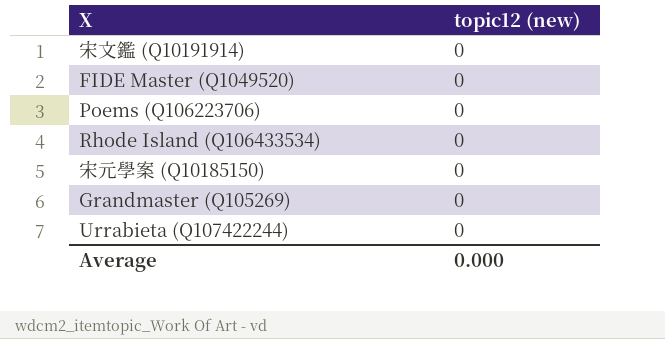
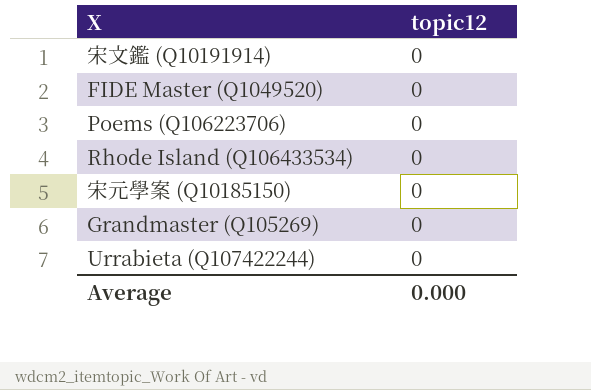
column name: topic12 (new) -> topic12

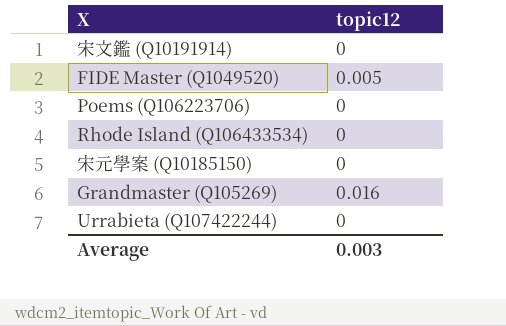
FIDE Master (Q1049520) | topic12: 0 -> 0.005
Grandmaster (Q105269) | topic12: 0 -> 0.016
Average | topic12: 0.000 -> 0.003

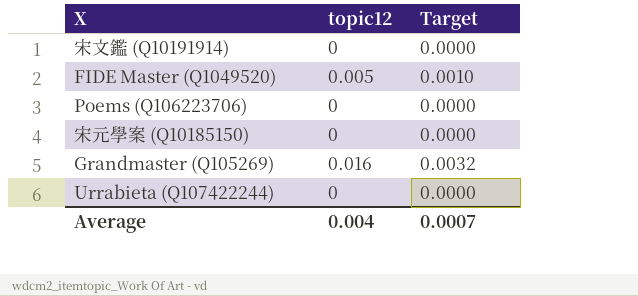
column Target | formula: none -> [topic12] * 0.2
row Rhode Island (Q106433534): 0 -> none
Average | topic12: 0.003 -> 0.004

